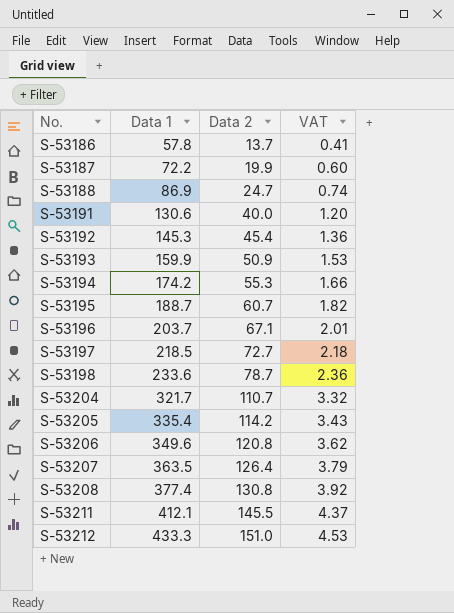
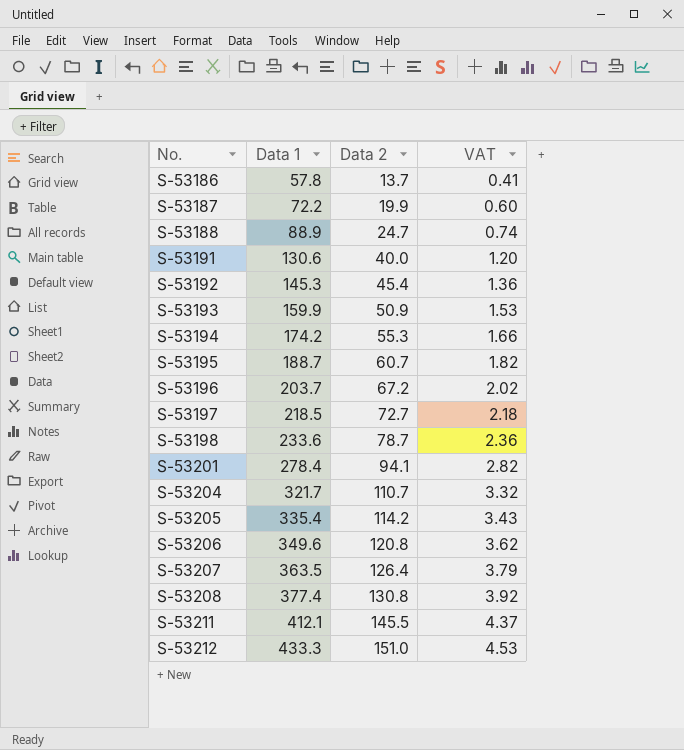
S-53188 | Data 1: 86.9 -> 88.9
S-53196 | Data 2: 67.1 -> 67.2
S-53196 | VAT: 2.01 -> 2.02
row S-53201: none -> 278.4 | 94.1 | 2.82

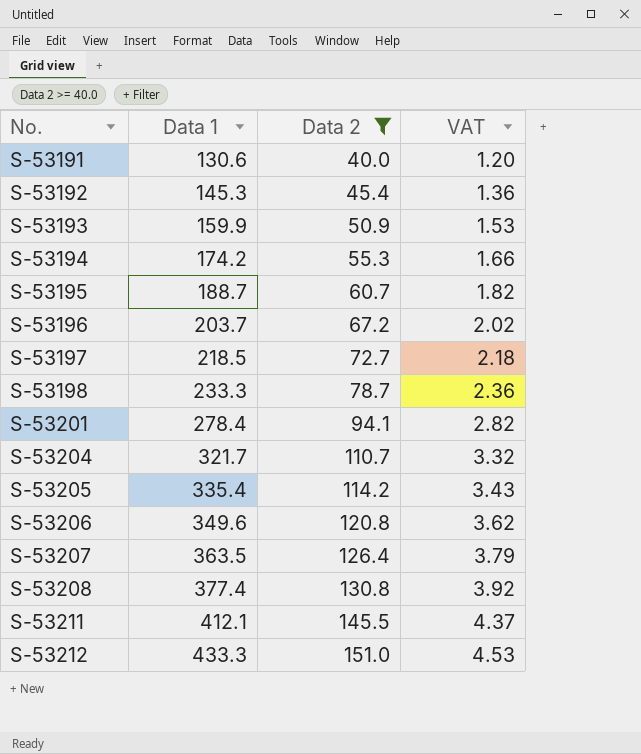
filter: none -> Data 2 >= 40.0
S-53198 | Data 1: 233.6 -> 233.3

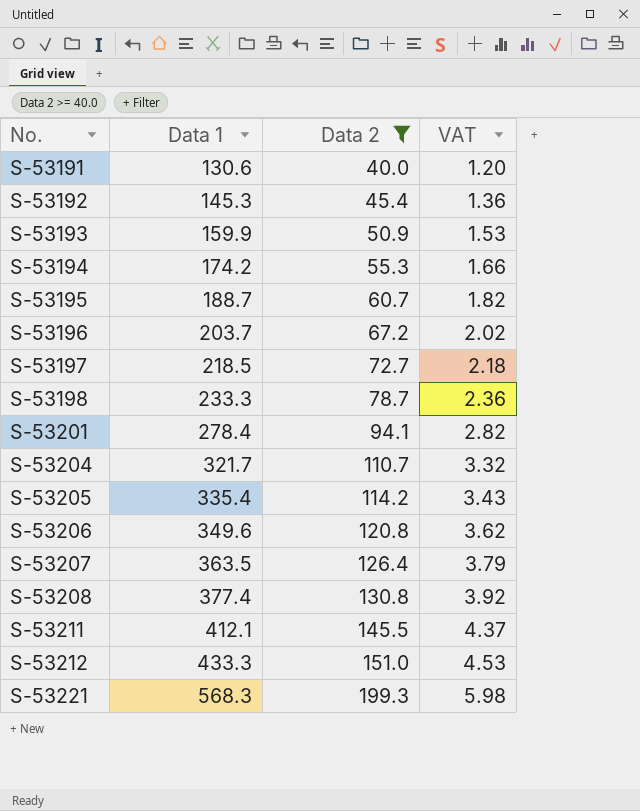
row S-53221: none -> 568.3 | 199.3 | 5.98

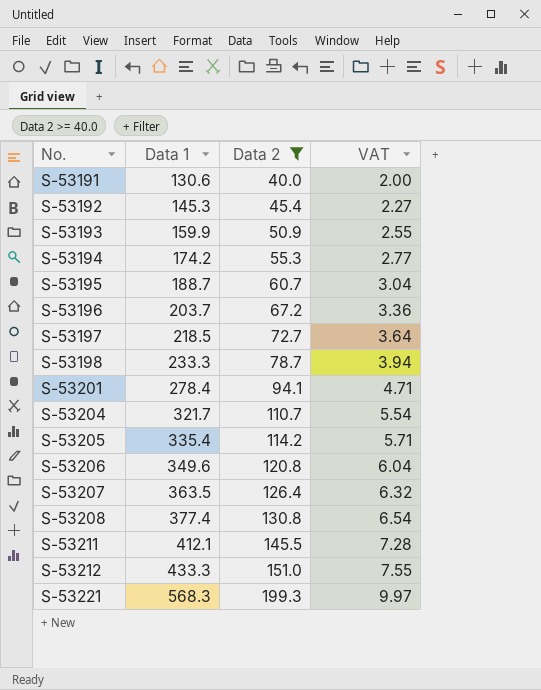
column VAT | formula: [Data 2] * 0.03 -> [Data 2] * 0.05

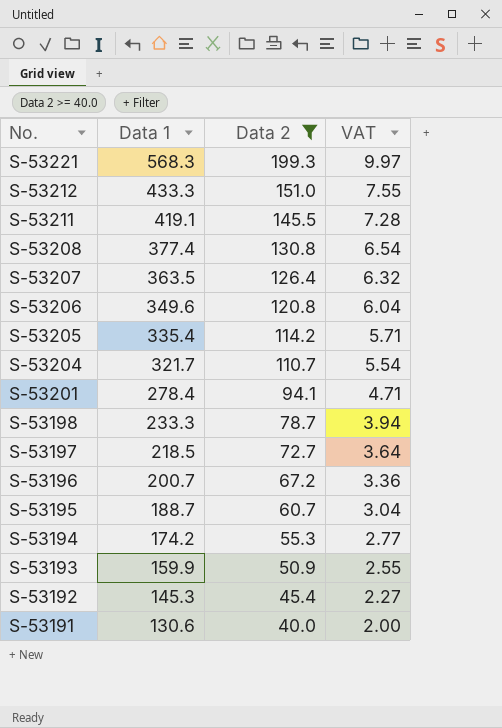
row order: No. ascending -> No. descending
S-53211 | Data 1: 412.1 -> 419.1
S-53196 | Data 1: 203.7 -> 200.7

